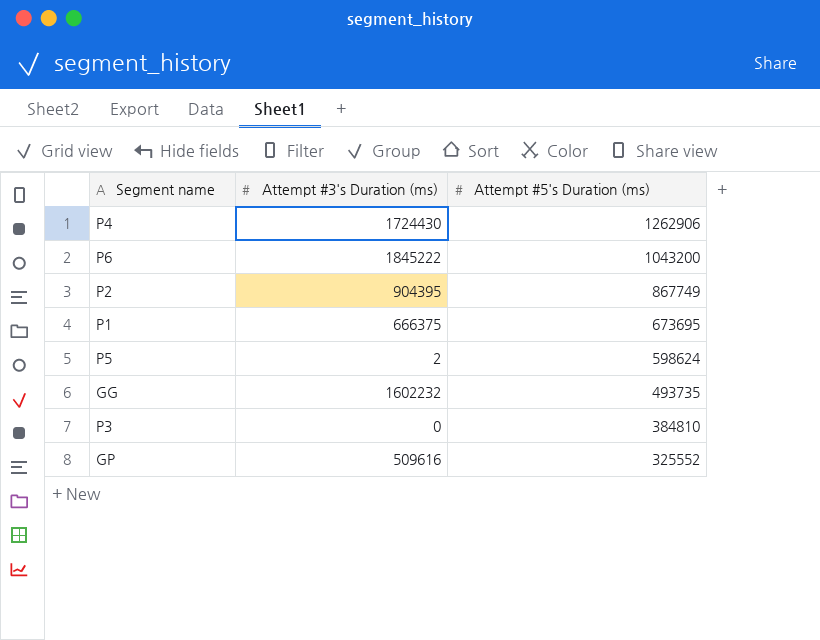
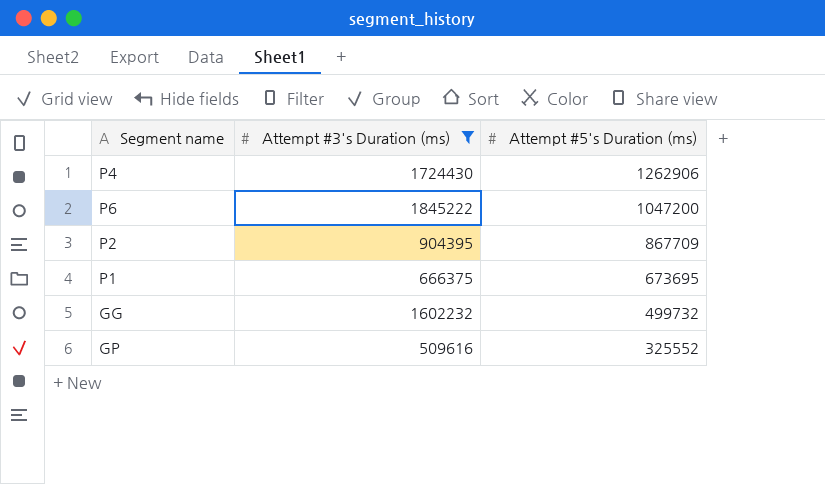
filter: none -> Attempt #3's Duration (ms) >= 509616
P6 | Attempt #5's Duration (ms): 1043200 -> 1047200
P2 | Attempt #5's Duration (ms): 867749 -> 867709
GG | Attempt #5's Duration (ms): 493735 -> 499732

